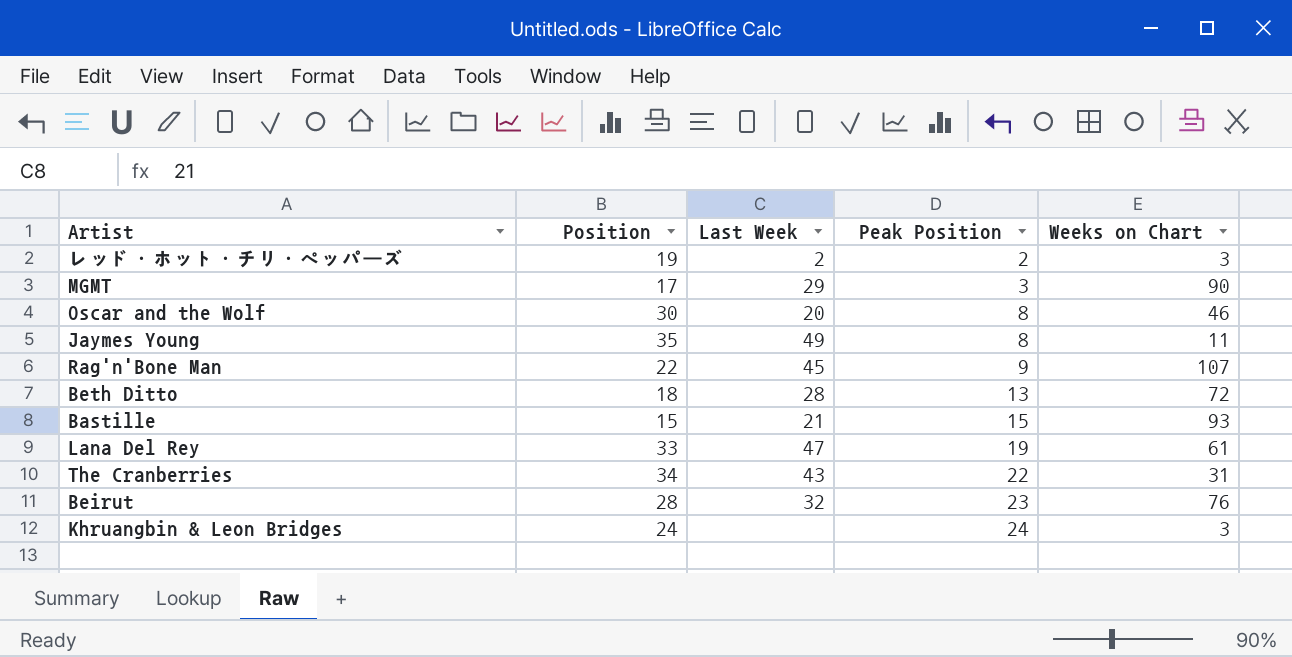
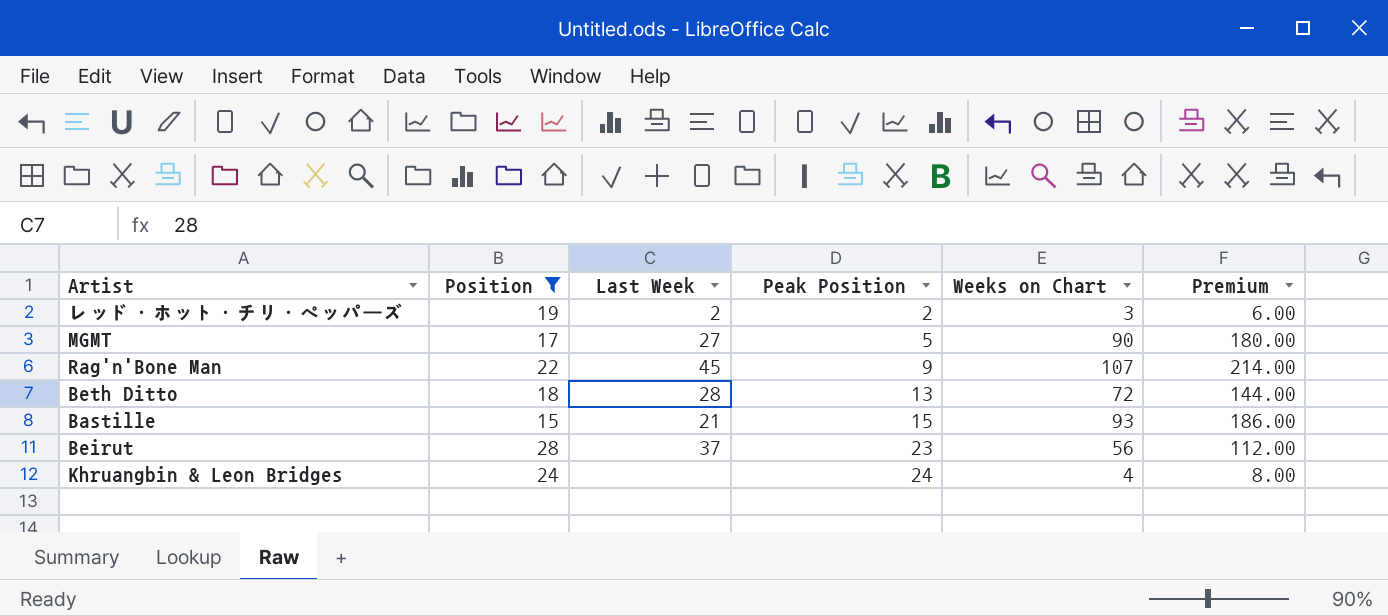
filter: none -> Position <= 28
column Premium | formula: none -> [Weeks on Chart] * 2
MGMT | Last Week: 29 -> 27
MGMT | Peak Position: 3 -> 5
Beirut | Last Week: 32 -> 37
Beirut | Weeks on Chart: 76 -> 56
Khruangbin & Leon Bridges | Weeks on Chart: 3 -> 4

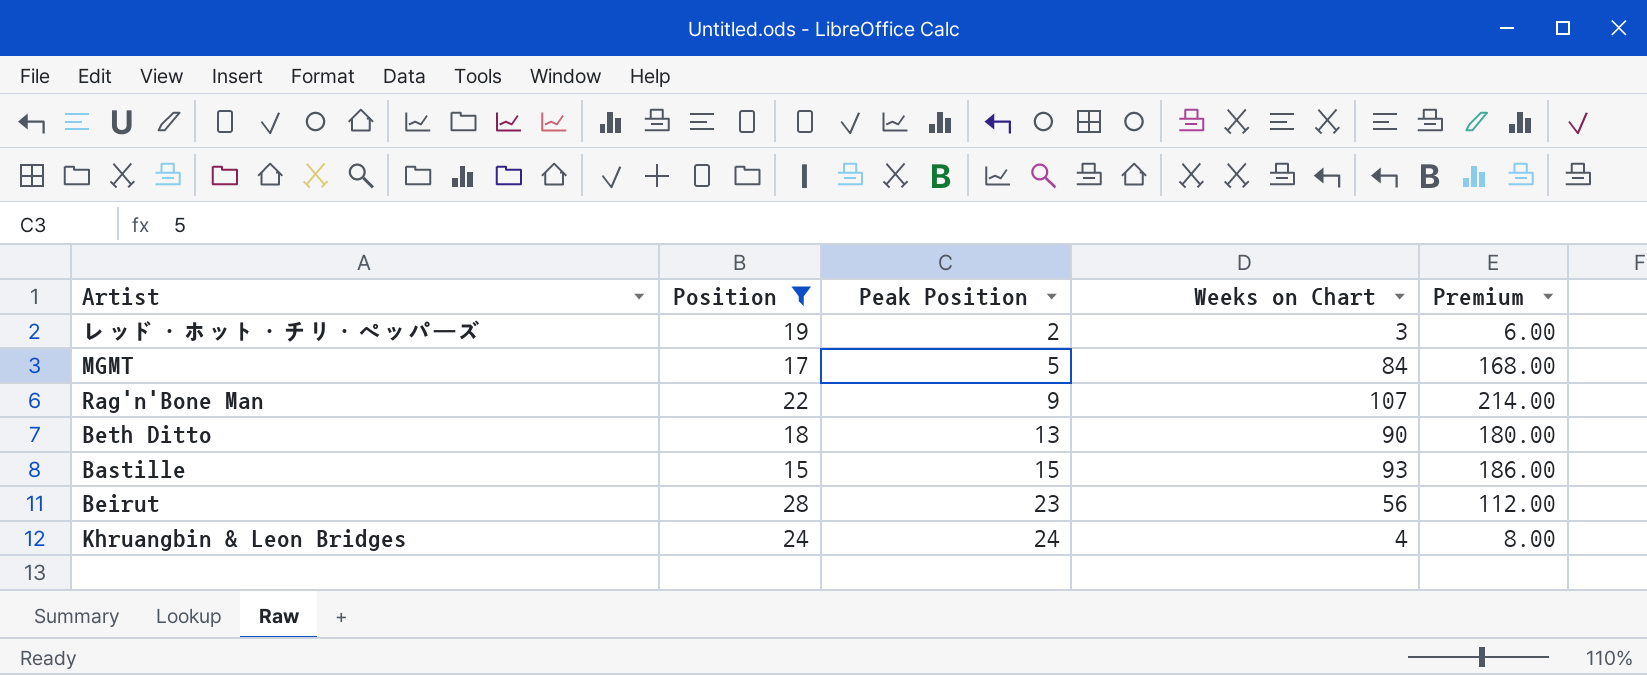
column Last Week | position: 3 -> none
MGMT | Weeks on Chart: 90 -> 84
MGMT | Premium: 180.00 -> 168.00
Beth Ditto | Weeks on Chart: 72 -> 90
Beth Ditto | Premium: 144.00 -> 180.00

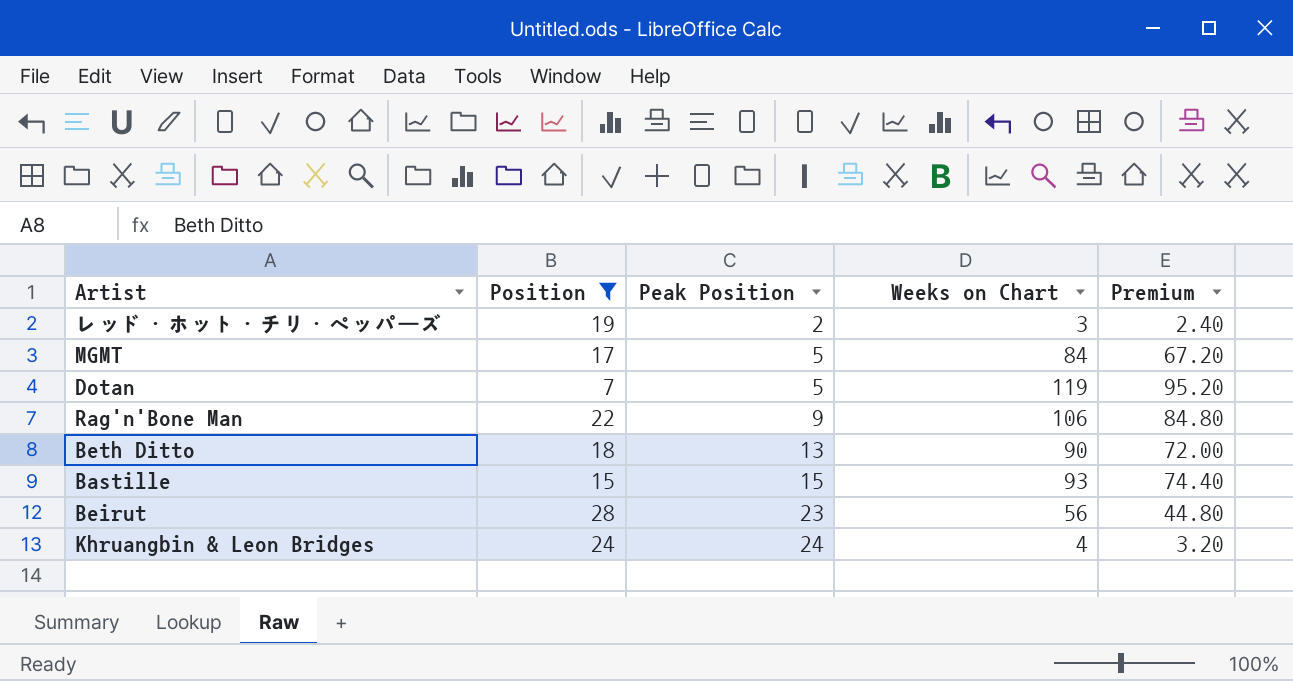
column Premium | formula: [Weeks on Chart] * 2 -> [Weeks on Chart] * 0.8
row Dotan: none -> 7 | 5 | 119 | 95.20
Rag'n'Bone Man | Weeks on Chart: 107 -> 106

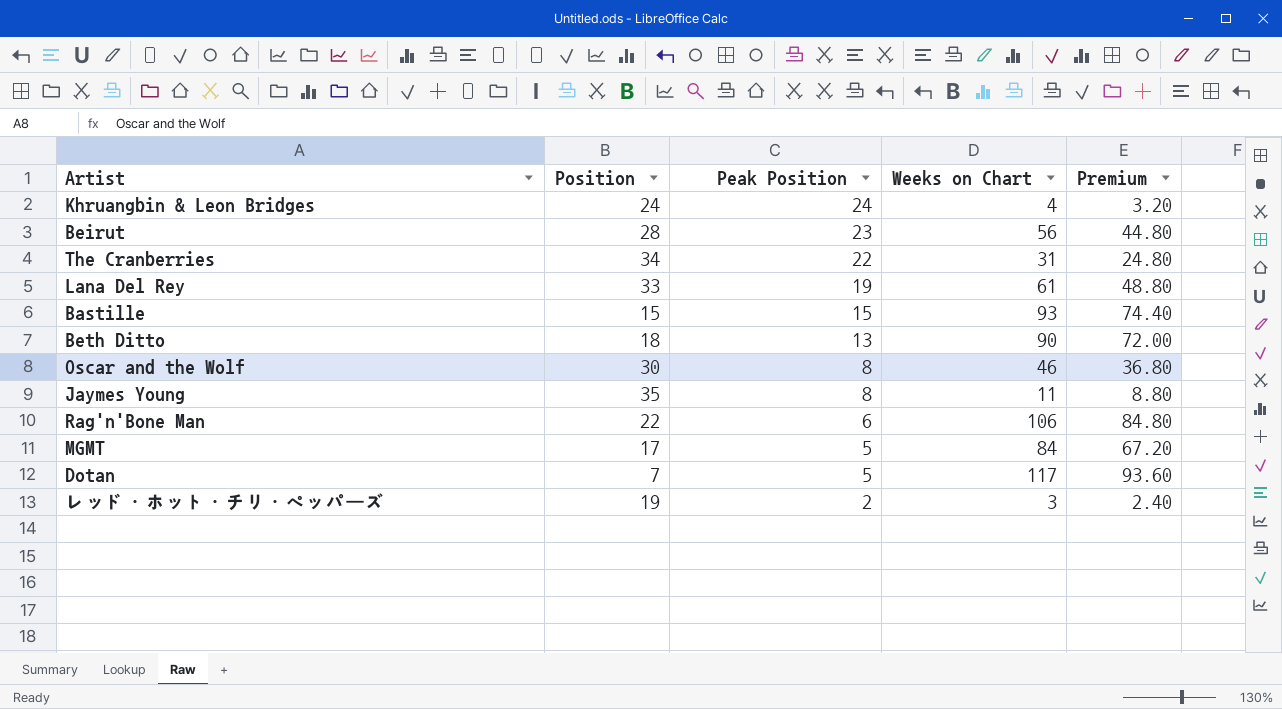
filter: Position <= 28 -> none
row order: Peak Position ascending -> Peak Position descending
Rag'n'Bone Man | Peak Position: 9 -> 6
Dotan | Weeks on Chart: 119 -> 117
Dotan | Premium: 95.20 -> 93.60

